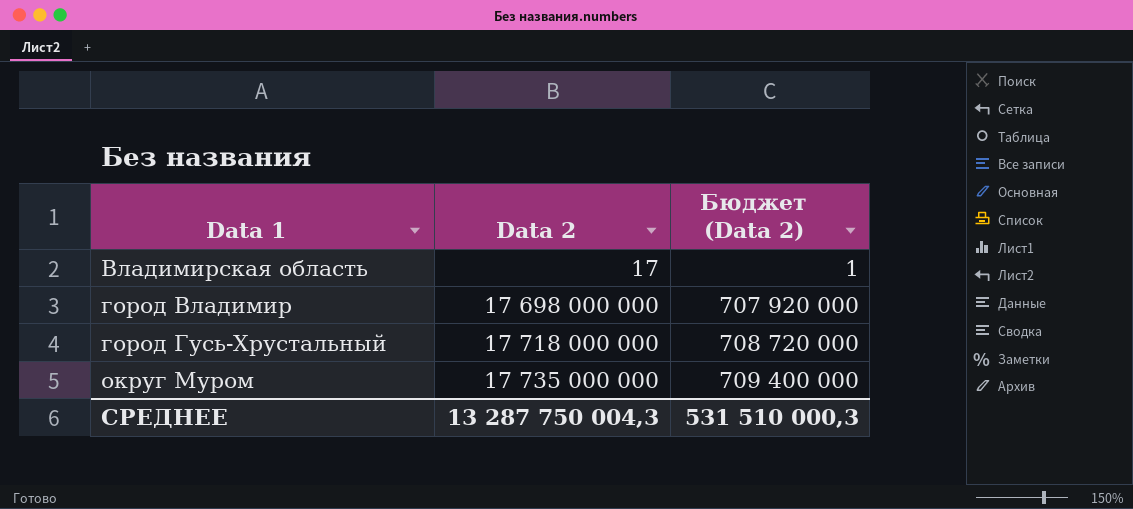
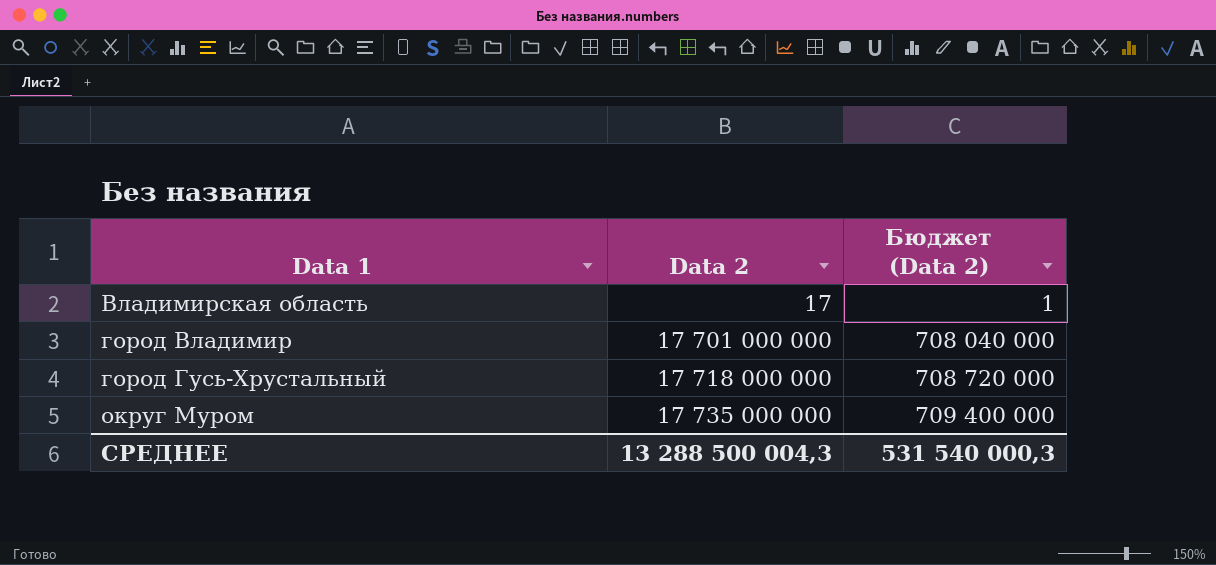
город Владимир | Data 2: 17 698 000 000 -> 17 701 000 000
город Владимир | Бюджет (Data 2): 707 920 000 -> 708 040 000
СРЕДНЕЕ | Data 2: 13 287 750 004,3 -> 13 288 500 004,3
СРЕДНЕЕ | Бюджет (Data 2): 531 510 000,3 -> 531 540 000,3

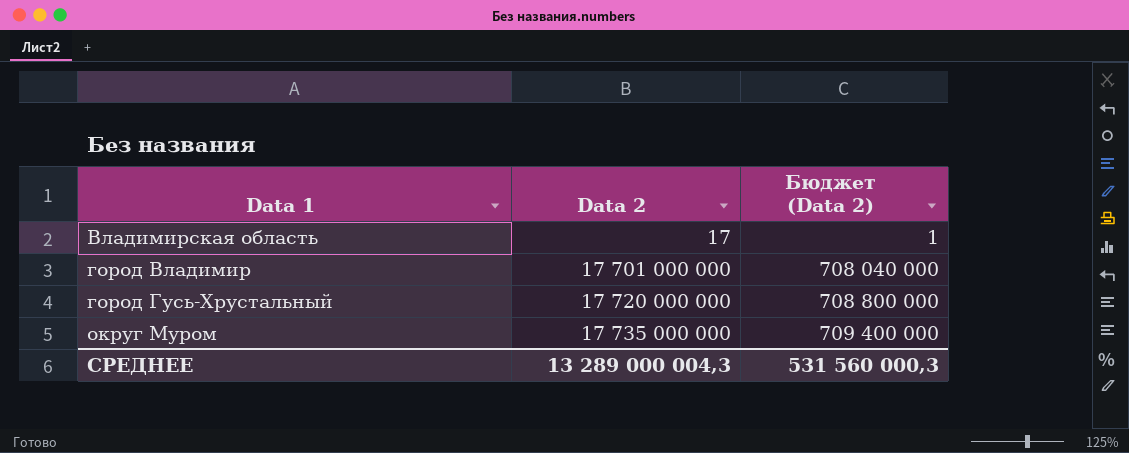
город Гусь-Хрустальный | Data 2: 17 718 000 000 -> 17 720 000 000
город Гусь-Хрустальный | Бюджет (Data 2): 708 720 000 -> 708 800 000
СРЕДНЕЕ | Data 2: 13 288 500 004,3 -> 13 289 000 004,3
СРЕДНЕЕ | Бюджет (Data 2): 531 540 000,3 -> 531 560 000,3

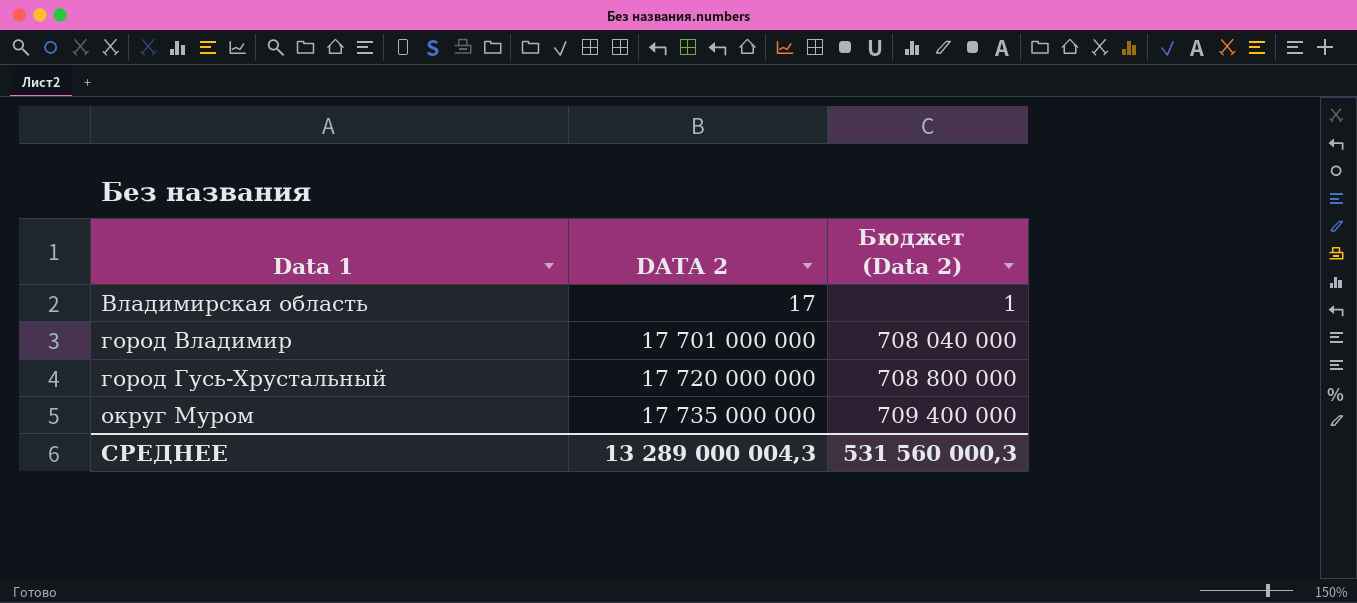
column name: Data 2 -> DATA 2

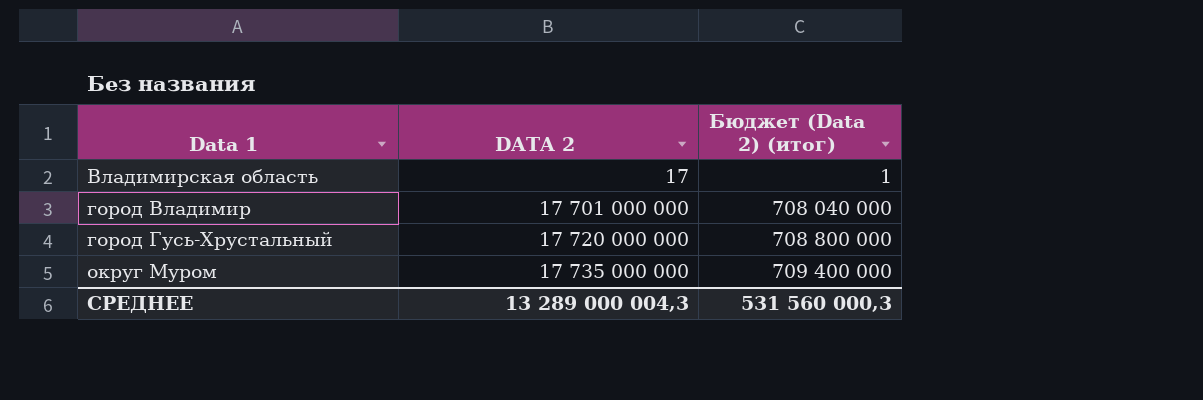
column name: Бюджет (Data 2) -> Бюджет (Data 2) (итог)

